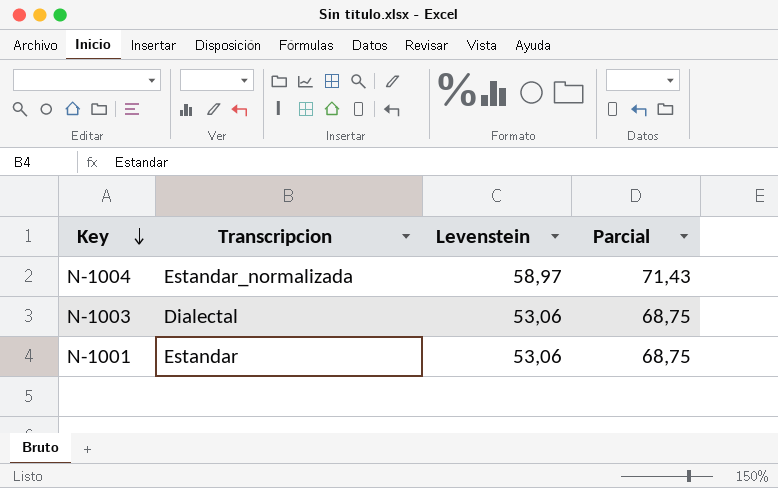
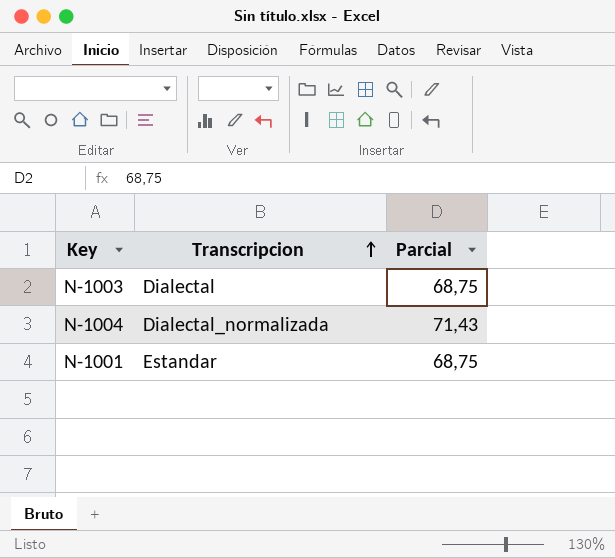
row order: Key descending -> Transcripcion ascending
column Levenstein | position: 3 -> none
N-1004 | Transcripcion: Estandar_normalizada -> Dialectal_normalizada

